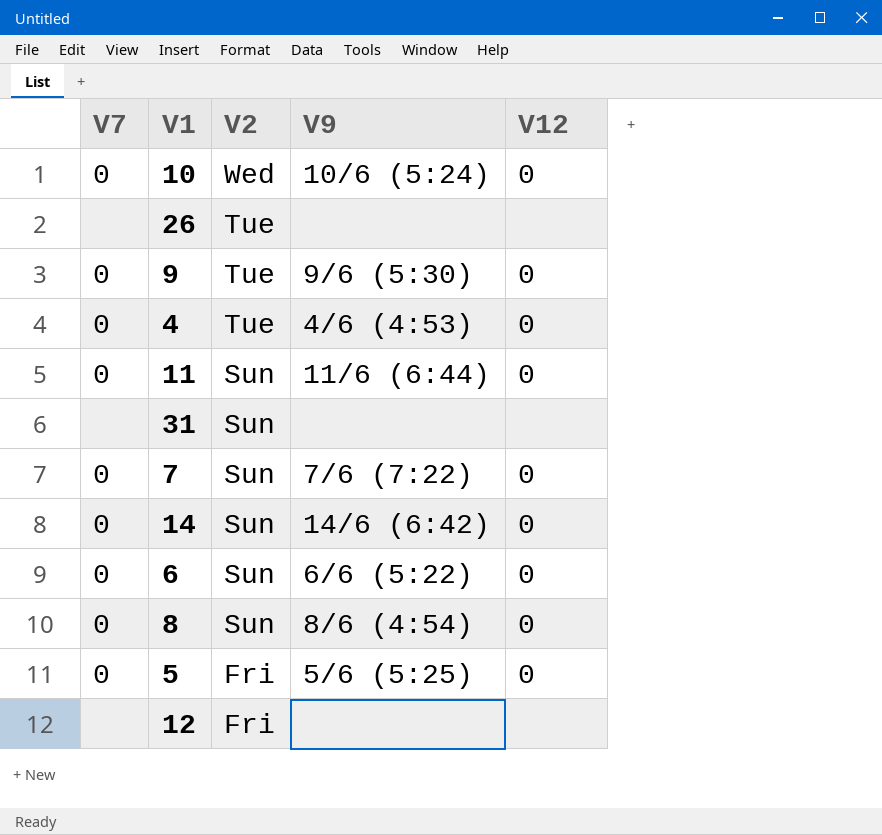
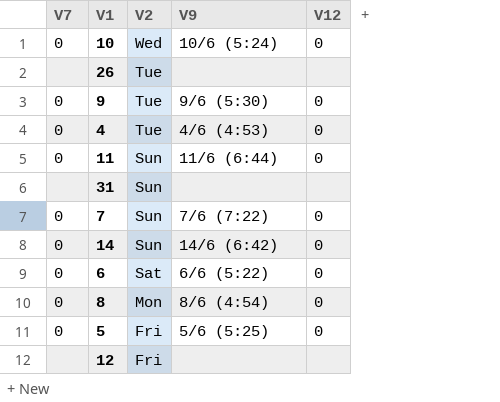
6 | V2: Sun -> Sat
8 | V2: Sun -> Mon

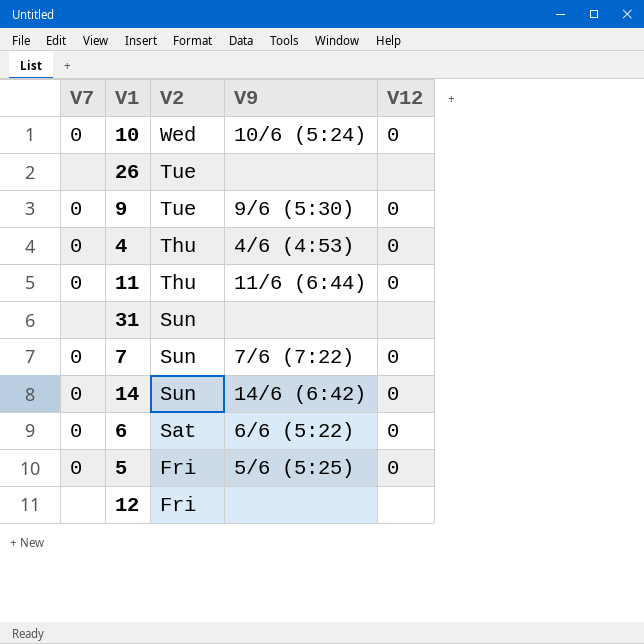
row 8: 0 | Mon | 8/6 (4:54) | 0 -> none
4 | V2: Tue -> Thu
11 | V2: Sun -> Thu

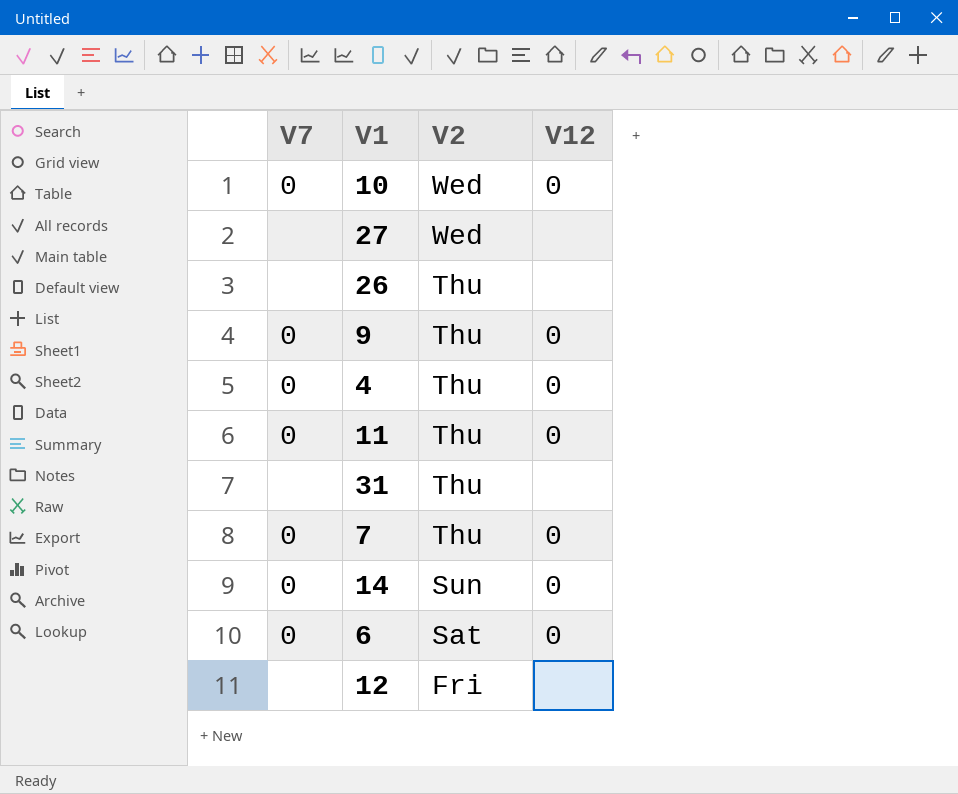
column V9 | position: 4 -> none
row 5: 0 | Fri | 5/6 (5:25) | 0 -> none
row 27: none -> none | Wed | none
26 | V2: Tue -> Thu
9 | V2: Tue -> Thu
31 | V2: Sun -> Thu
7 | V2: Sun -> Thu

